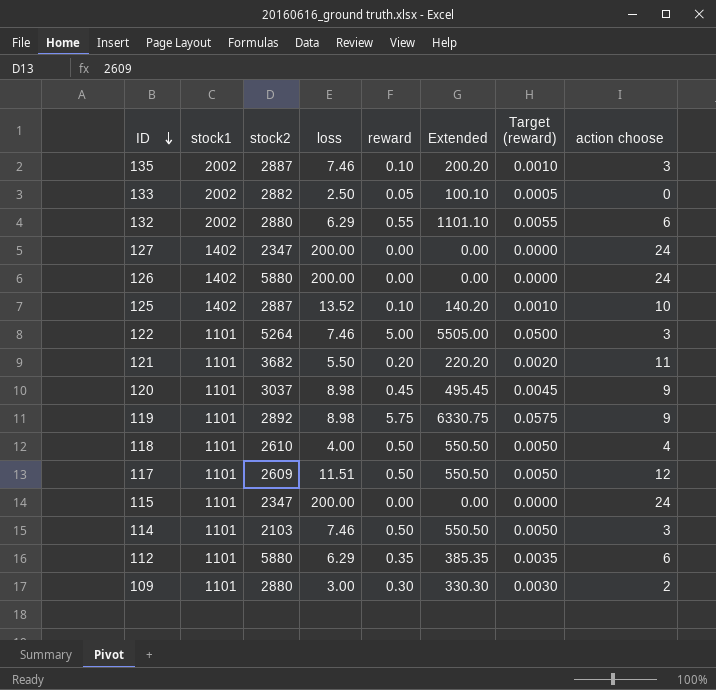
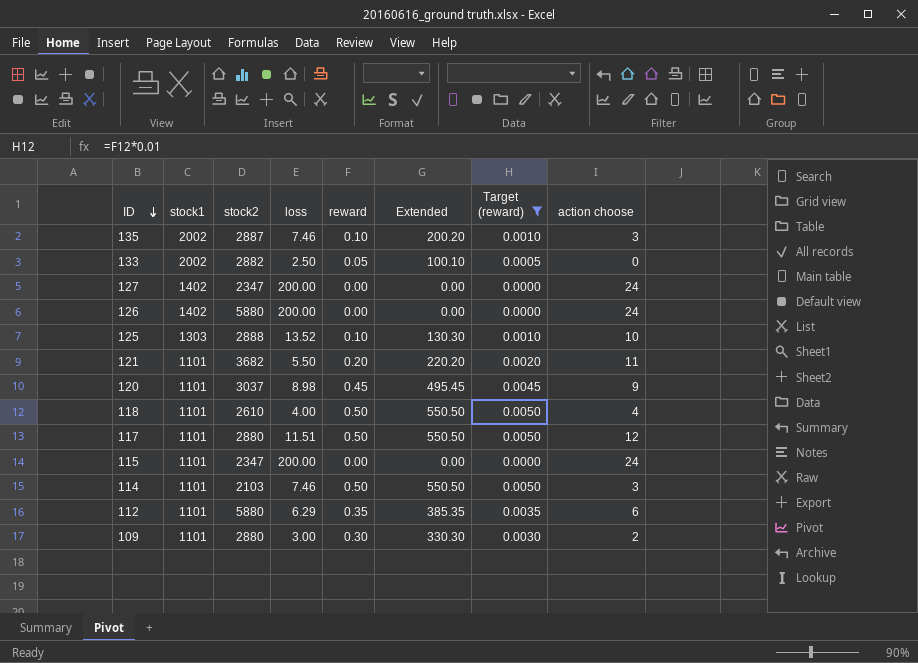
filter: none -> Target (reward) <= 0.0050
125 | stock1: 1402 -> 1303
125 | stock2: 2887 -> 2888
125 | Extended: 140.20 -> 130.30
117 | stock2: 2609 -> 2880

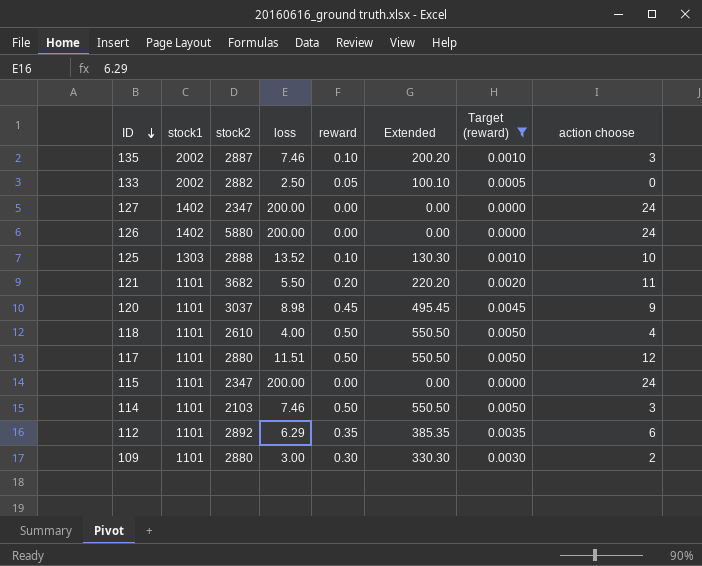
112 | stock2: 5880 -> 2892

